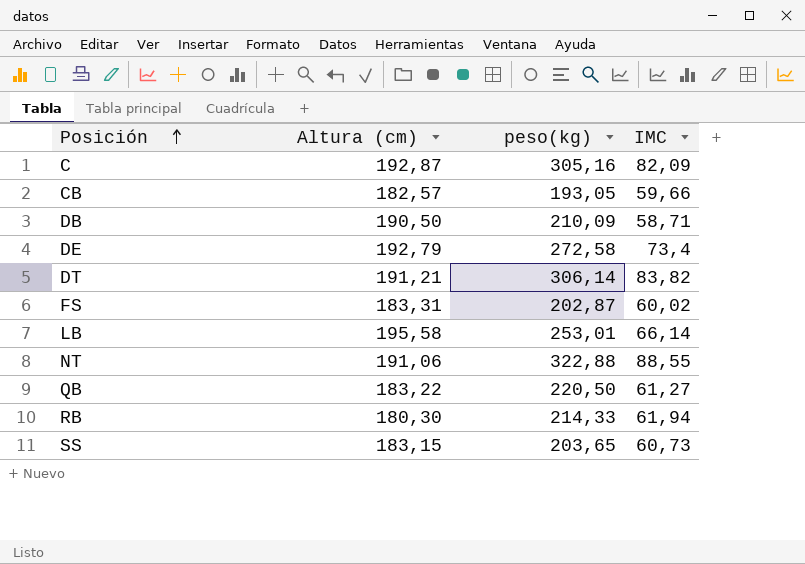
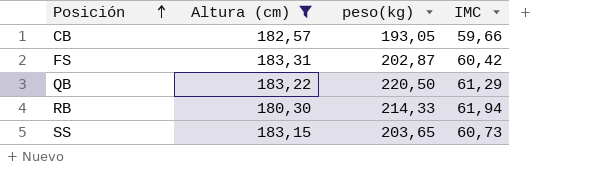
filter: none -> Altura (cm) <= 183,31
FS | IMC: 60,02 -> 60,42
QB | IMC: 61,27 -> 61,29

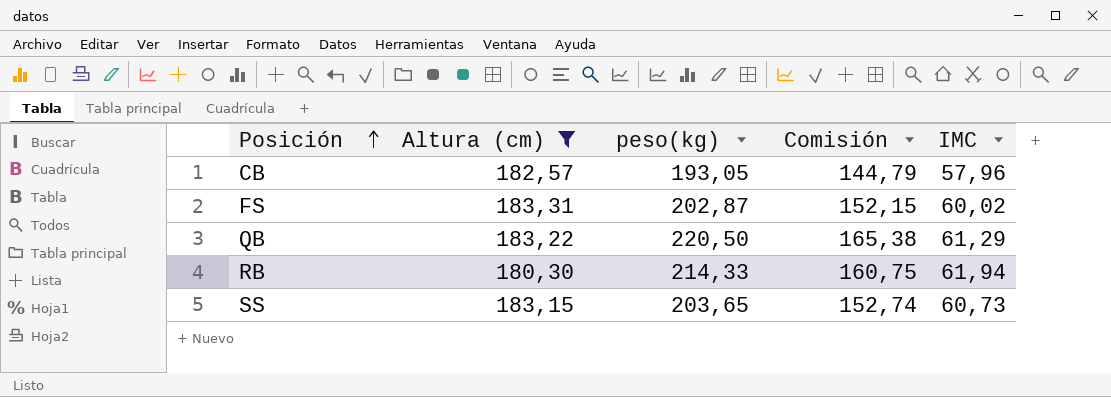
column Comisión | formula: none -> [peso(kg)] * 0,75
CB | IMC: 59,66 -> 57,96
FS | IMC: 60,42 -> 60,02

